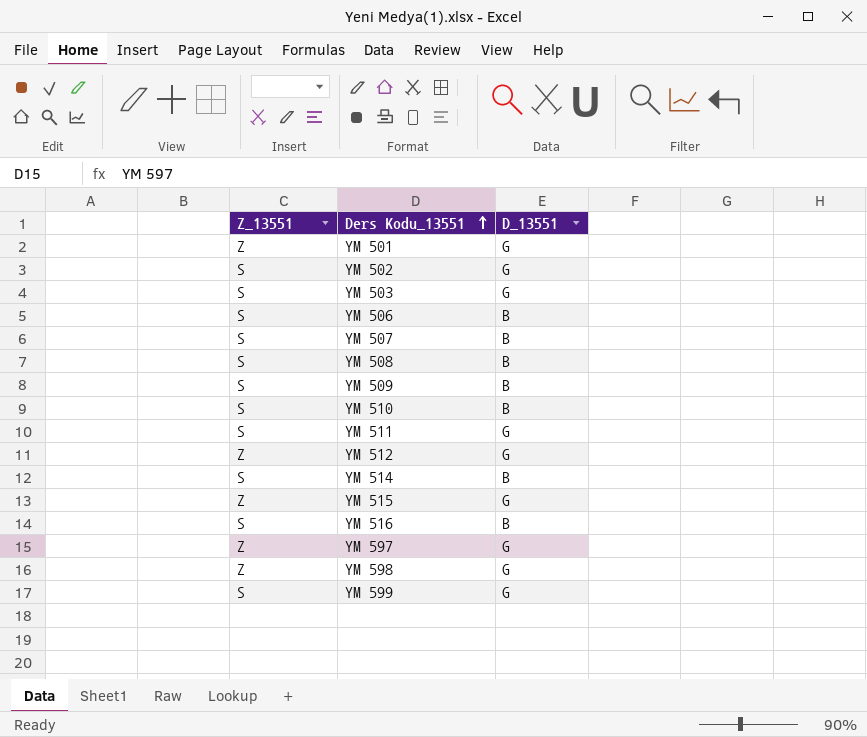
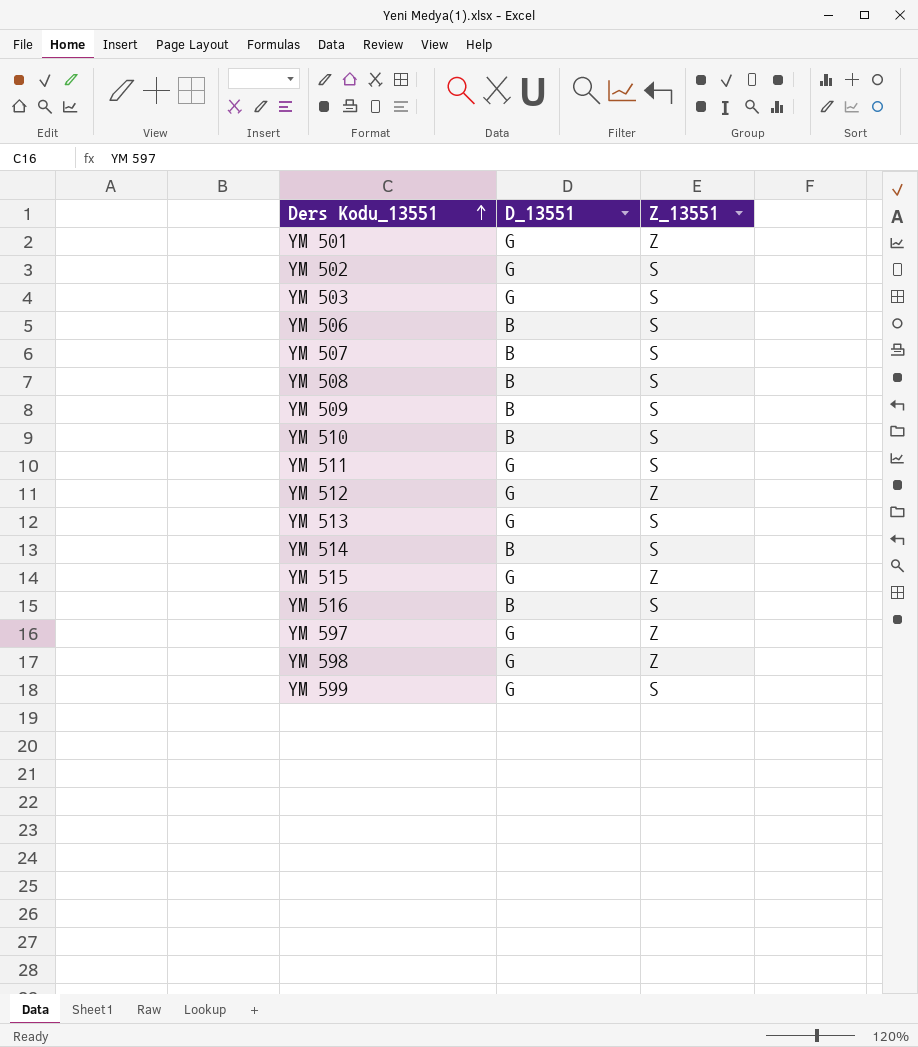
column Z_13551 | position: 1 -> 3
row YM 513: none -> G | S

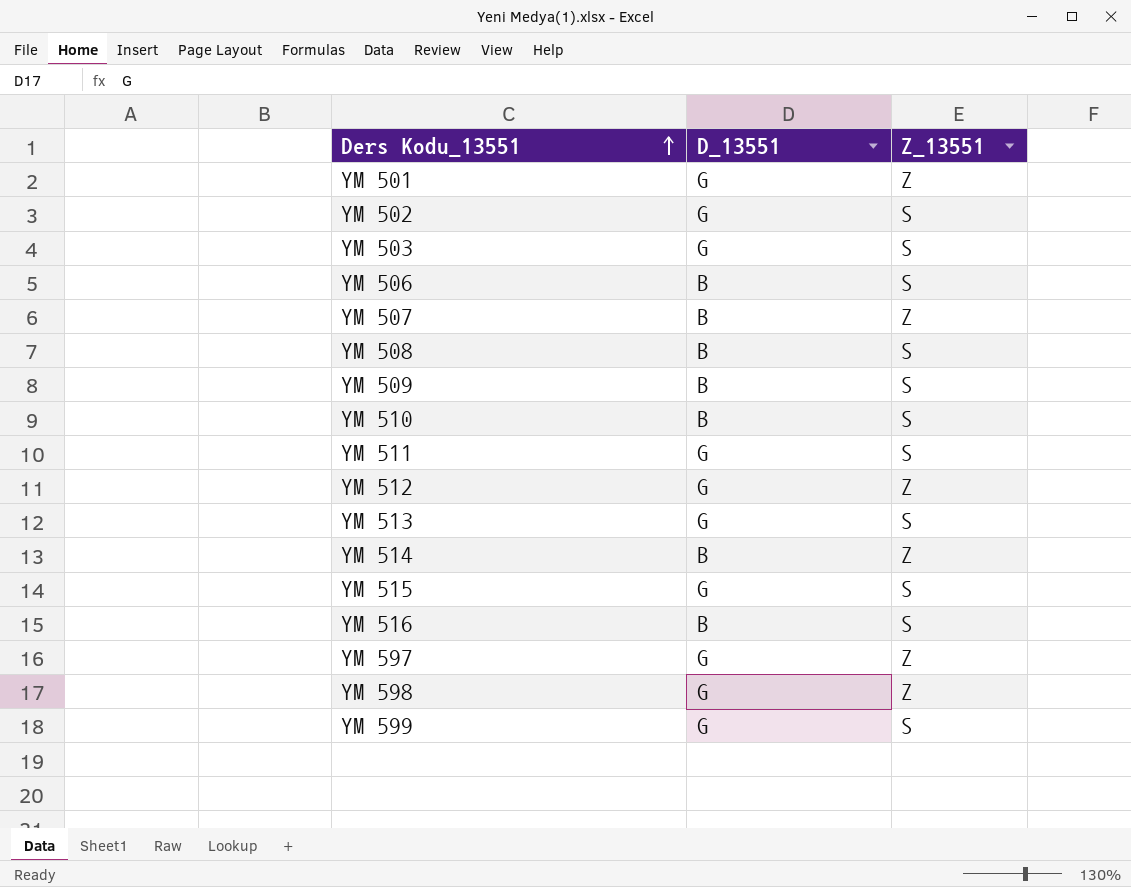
YM 507 | Z_13551: S -> Z
YM 514 | Z_13551: S -> Z
YM 515 | Z_13551: Z -> S

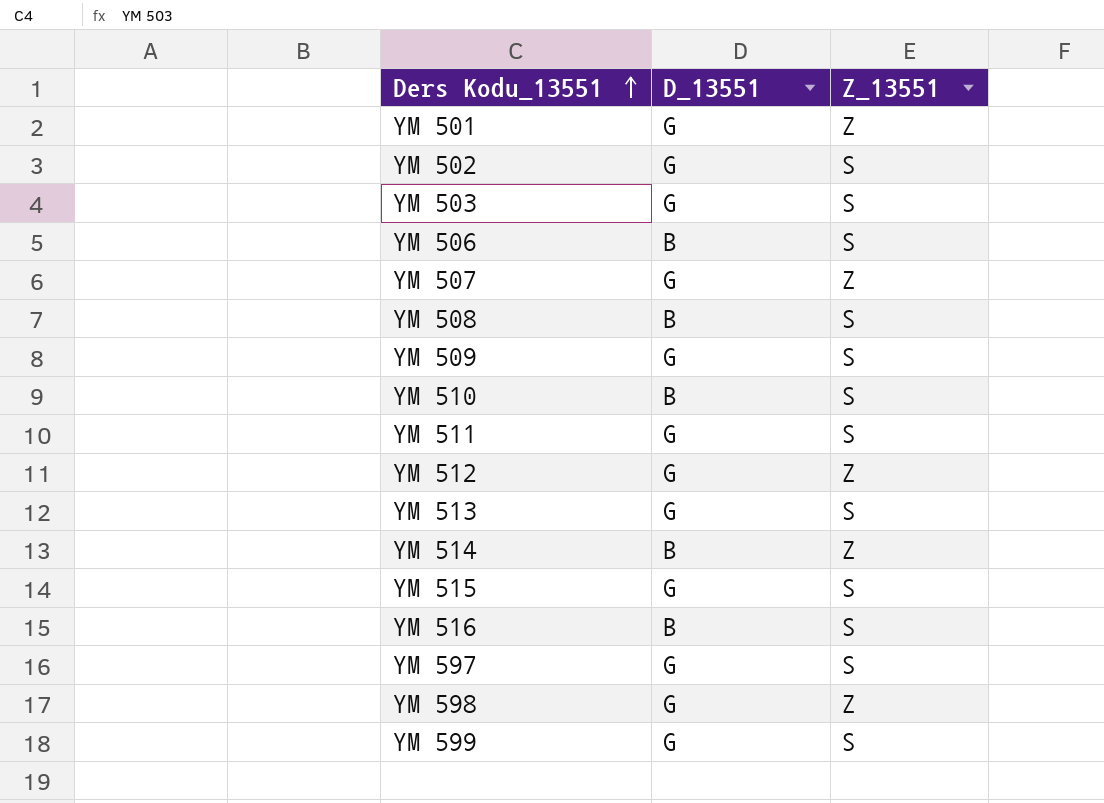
YM 507 | D_13551: B -> G
YM 509 | D_13551: B -> G
YM 597 | Z_13551: Z -> S

